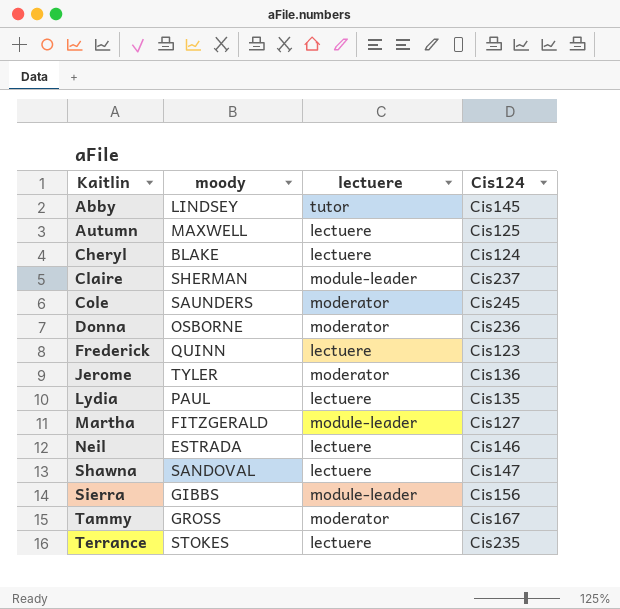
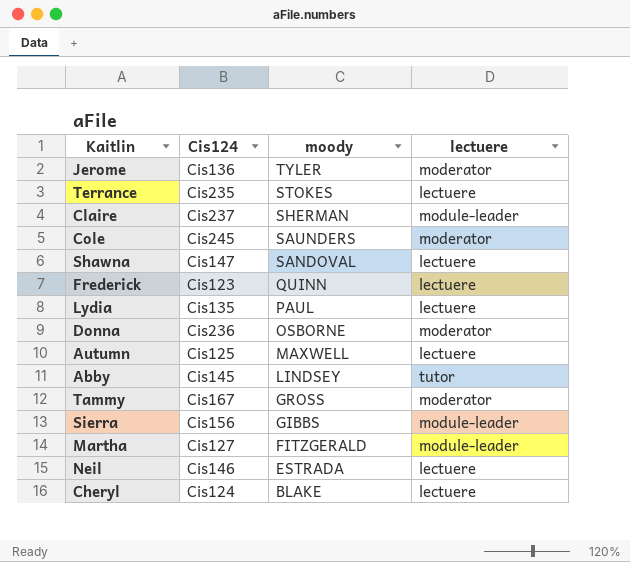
row order: Kaitlin ascending -> moody descending
column Cis124 | position: 4 -> 2

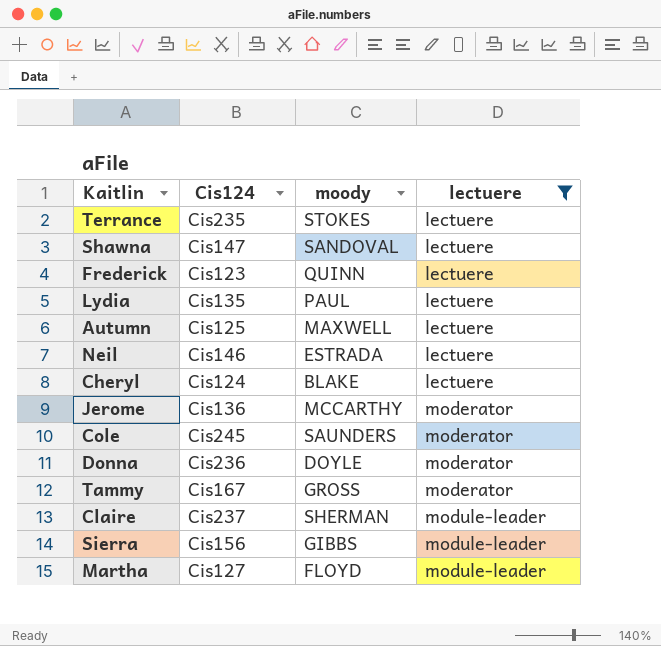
filter: none -> lectuere != tutor
row order: moody descending -> lectuere ascending
Jerome | moody: TYLER -> MCCARTHY
Donna | moody: OSBORNE -> DOYLE
Martha | moody: FITZGERALD -> FLOYD

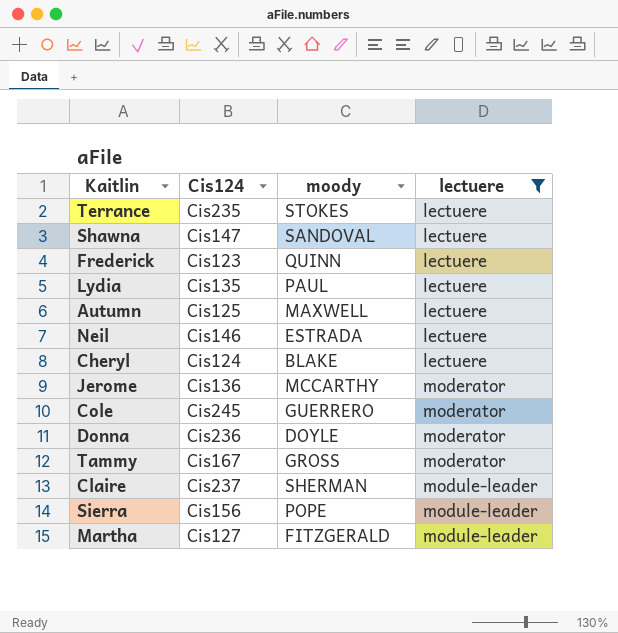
Cole | moody: SAUNDERS -> GUERRERO
Sierra | moody: GIBBS -> POPE
Martha | moody: FLOYD -> FITZGERALD

